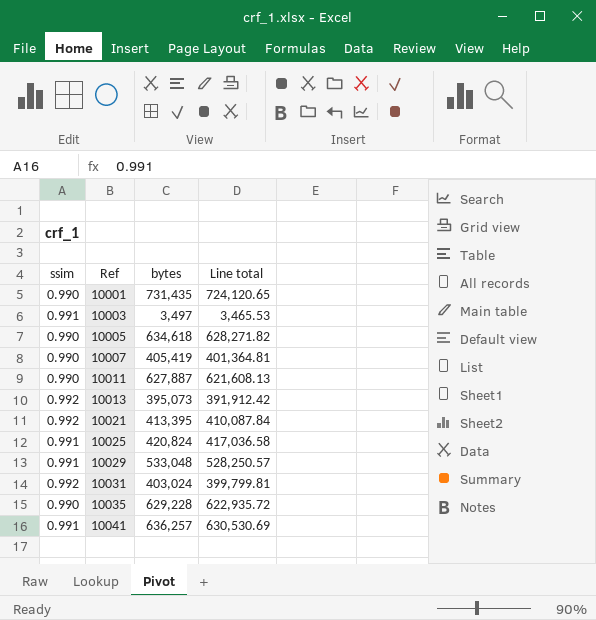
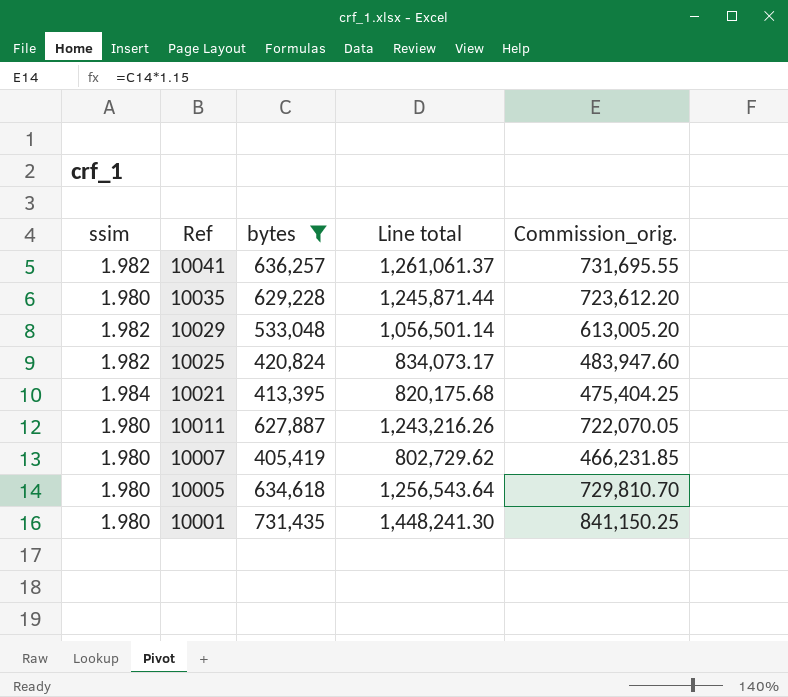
filter: none -> bytes >= 405,419
row order: Ref ascending -> Ref descending
column Commission_orig. | formula: none -> [bytes] * 1.15
10041 | ssim: 0.991 -> 1.982
10041 | Line total: 630,530.69 -> 1,261,061.37
10035 | ssim: 0.990 -> 1.980
10035 | Line total: 622,935.72 -> 1,245,871.44
10029 | ssim: 0.991 -> 1.982
10029 | Line total: 528,250.57 -> 1,056,501.14
10025 | ssim: 0.991 -> 1.982
10025 | Line total: 417,036.58 -> 834,073.17
10021 | ssim: 0.992 -> 1.984
10021 | Line total: 410,087.84 -> 820,175.68
10011 | ssim: 0.990 -> 1.980
10011 | Line total: 621,608.13 -> 1,243,216.26
10007 | ssim: 0.990 -> 1.980
10007 | Line total: 401,364.81 -> 802,729.62
10005 | ssim: 0.990 -> 1.980
10005 | Line total: 628,271.82 -> 1,256,543.64
10001 | ssim: 0.990 -> 1.980
10001 | Line total: 724,120.65 -> 1,448,241.30

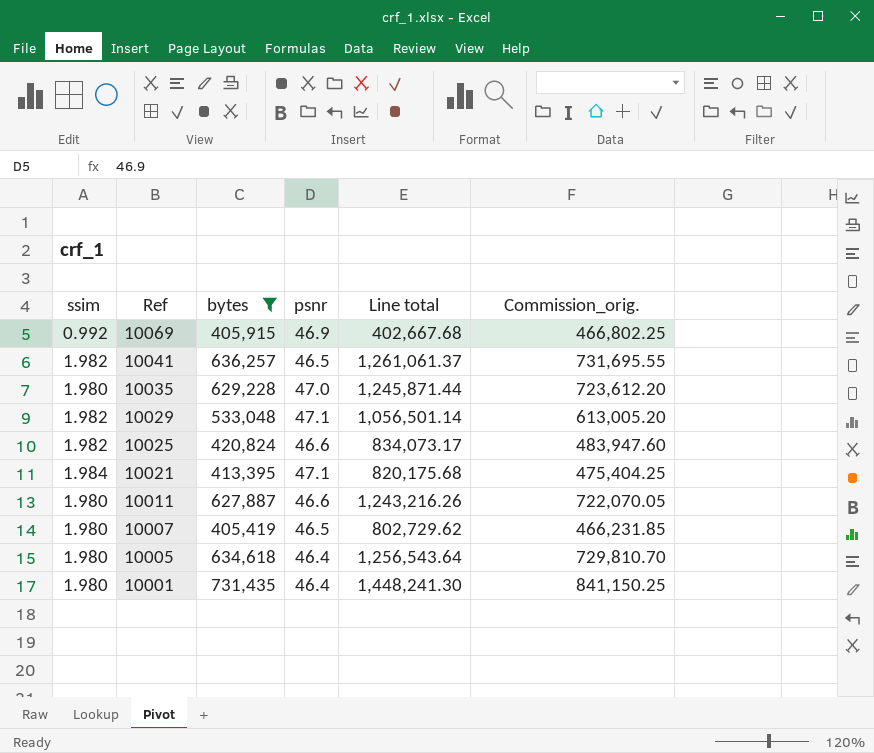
column psnr | position: none -> 4
row 10069: none -> 0.992 | 405,915 | 46.9 | 402,667.68 | 466,802.25

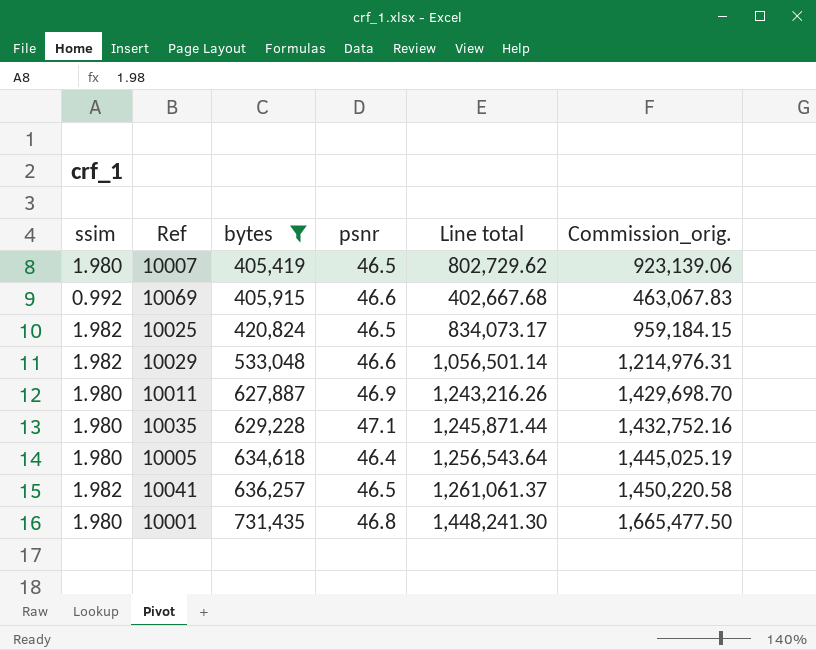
row order: Ref descending -> bytes ascending
column Commission_orig. | formula: [bytes] * 1.15 -> [Line total] * 1.15
row 10021: 1.984 | 413,395 | 47.1 | 820,175.68 | 475,404.25 -> none
10069 | psnr: 46.9 -> 46.6
10025 | psnr: 46.6 -> 46.5
10029 | psnr: 47.1 -> 46.6
10011 | psnr: 46.6 -> 46.9
10035 | psnr: 47.0 -> 47.1
10001 | psnr: 46.4 -> 46.8

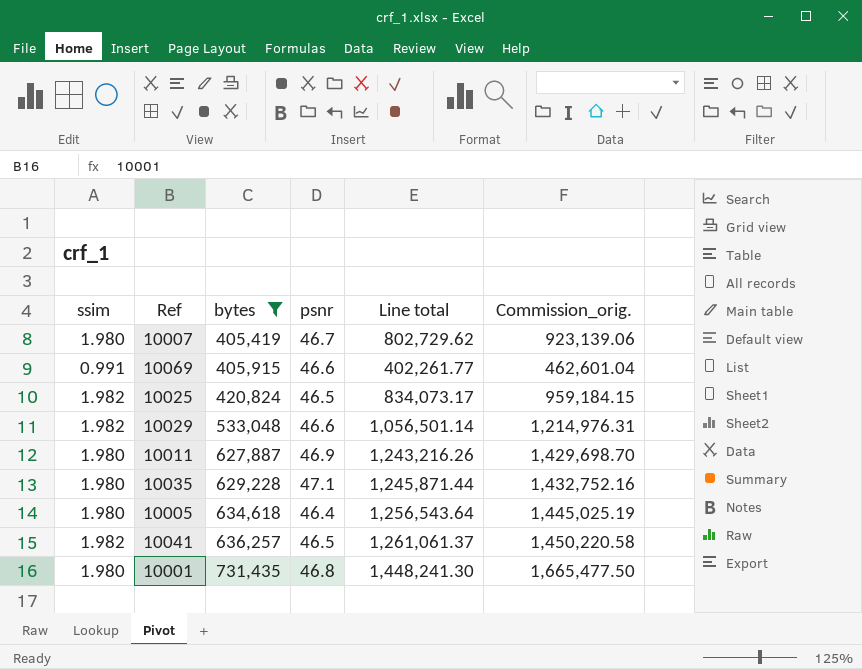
10007 | psnr: 46.5 -> 46.7
10069 | ssim: 0.992 -> 0.991
10069 | Line total: 402,667.68 -> 402,261.77
10069 | Commission_orig.: 463,067.83 -> 462,601.04

